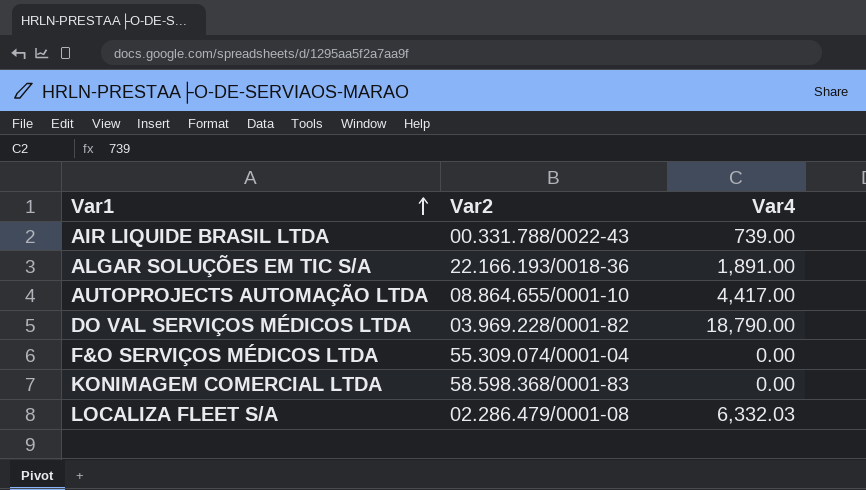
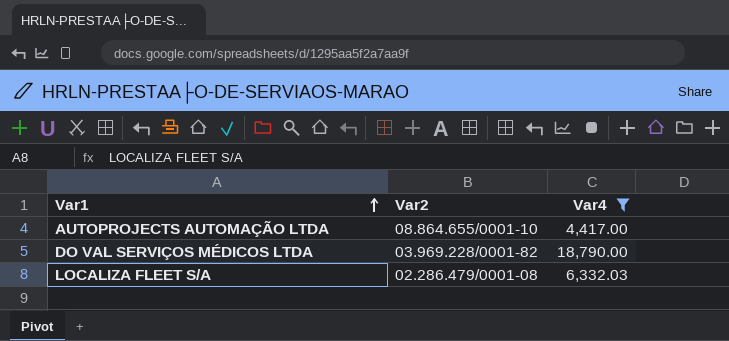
filter: none -> Var4 >= 4,417.00

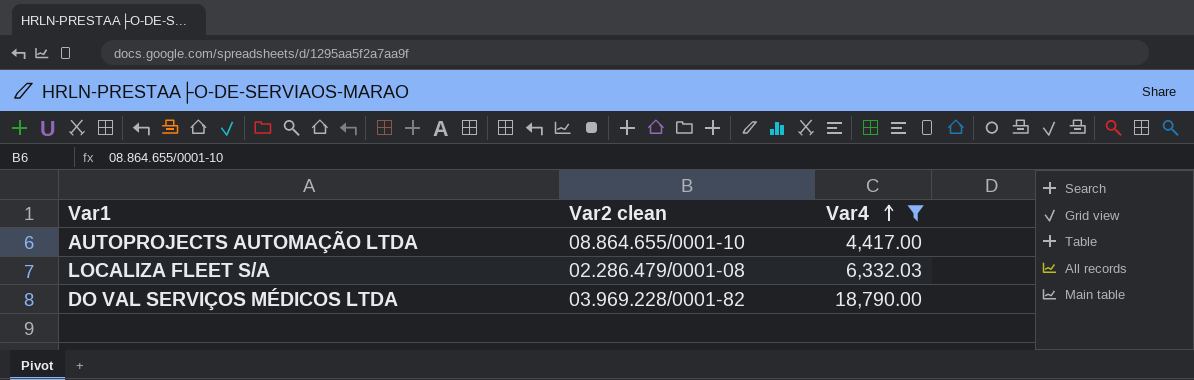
row order: Var1 ascending -> Var4 ascending
column name: Var2 -> Var2 clean

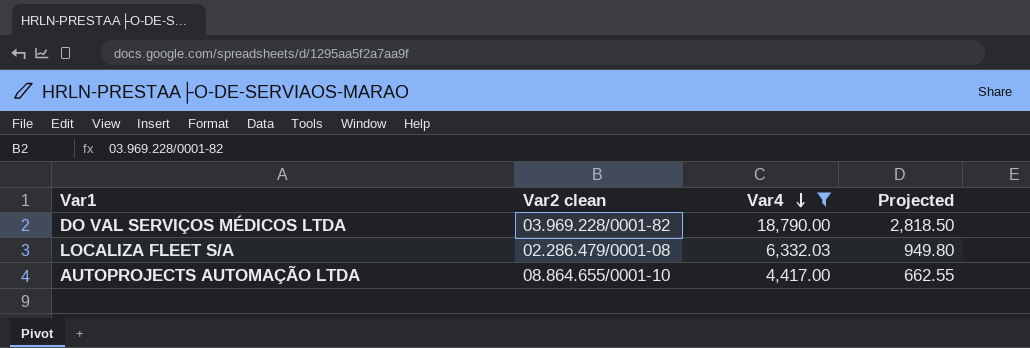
row order: Var4 ascending -> Var4 descending
column Projected | formula: none -> [Var4] * 0.15

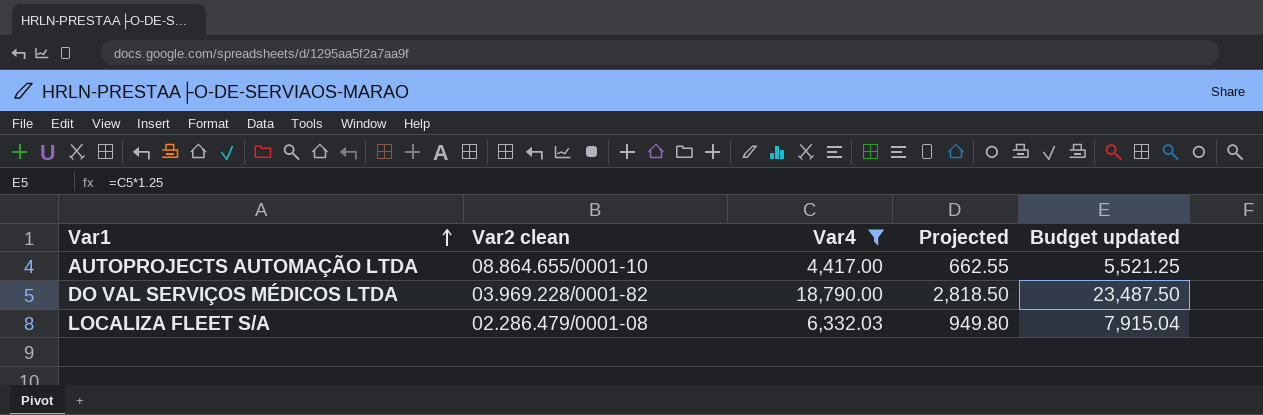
row order: Var4 descending -> Var1 ascending
column Budget updated | formula: none -> [Var4] * 1.25

